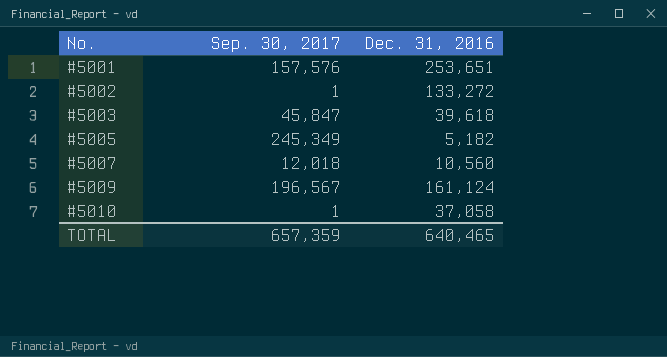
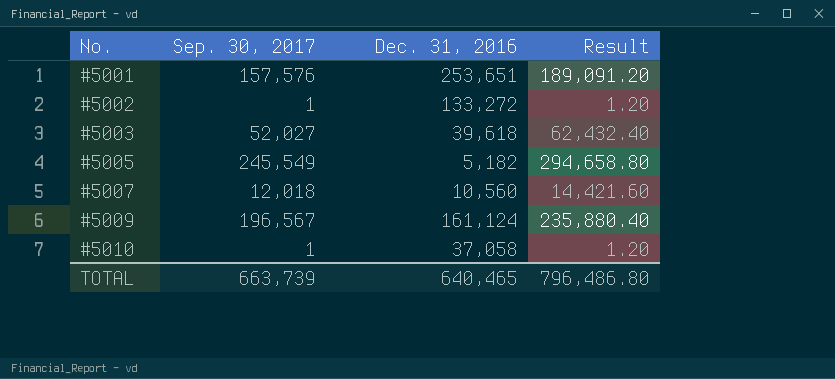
column Result | formula: none -> [Sep. 30, 2017] * 1.2
#5003 | Sep. 30, 2017: 45,847 -> 52,027
#5005 | Sep. 30, 2017: 245,349 -> 245,549
TOTAL | Sep. 30, 2017: 657,359 -> 663,739

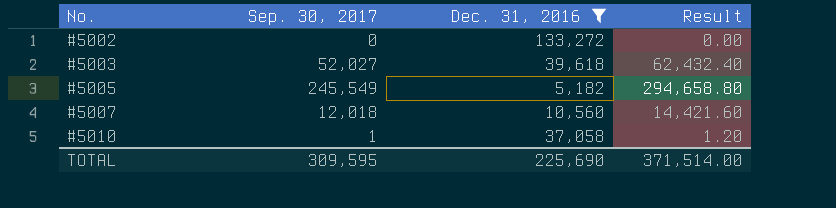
filter: none -> Dec. 31, 2016 <= 133,272
#5002 | Sep. 30, 2017: 1 -> 0
#5002 | Result: 1.20 -> 0.00
TOTAL | Sep. 30, 2017: 663,739 -> 309,595
TOTAL | Dec. 31, 2016: 640,465 -> 225,690
TOTAL | Result: 796,486.80 -> 371,514.00

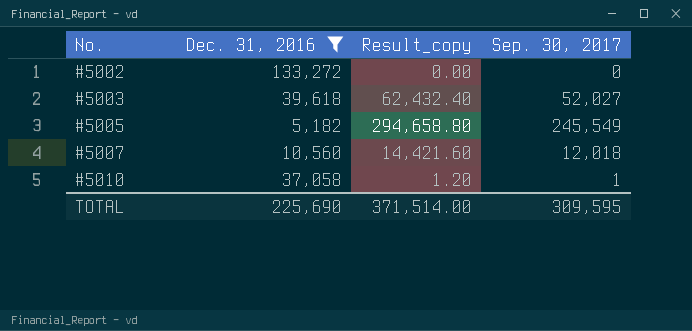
column name: Result -> Result_copy
column Sep. 30, 2017 | position: 2 -> 4

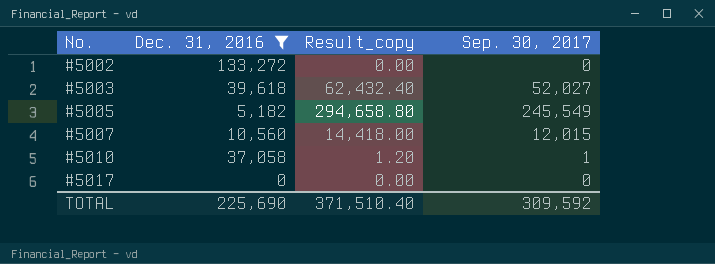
#5007 | Result_copy: 14,421.60 -> 14,418.00
#5007 | Sep. 30, 2017: 12,018 -> 12,015
row #5017: none -> 0 | 0.00 | 0
TOTAL | Result_copy: 371,514.00 -> 371,510.40
TOTAL | Sep. 30, 2017: 309,595 -> 309,592

